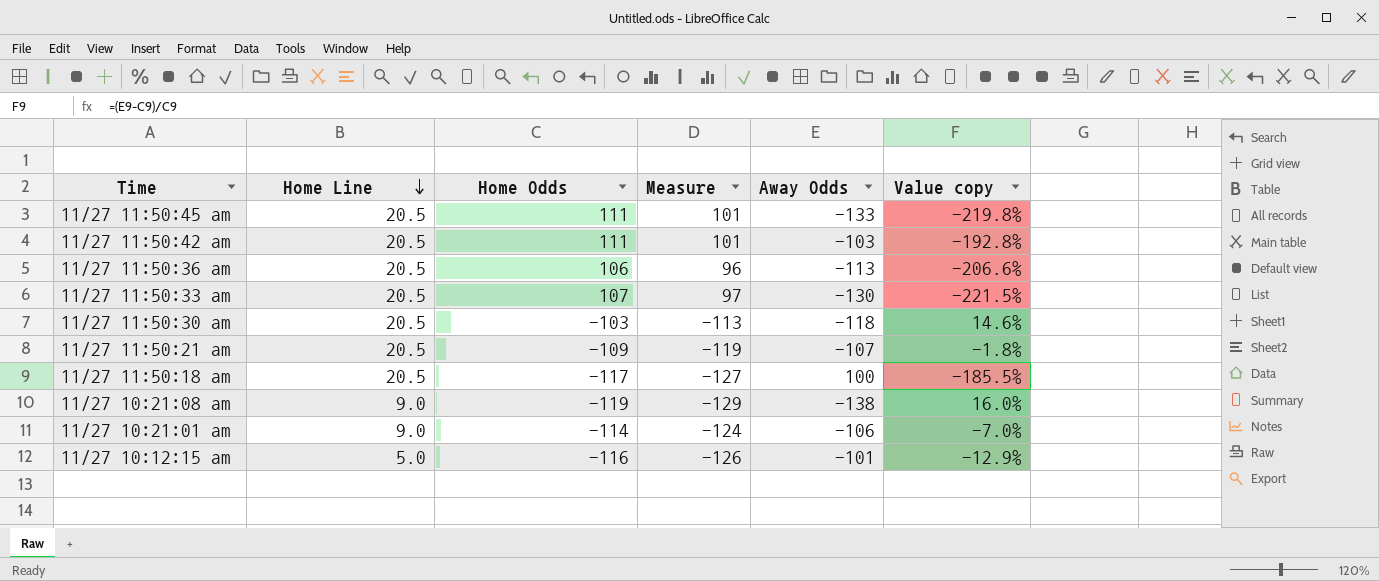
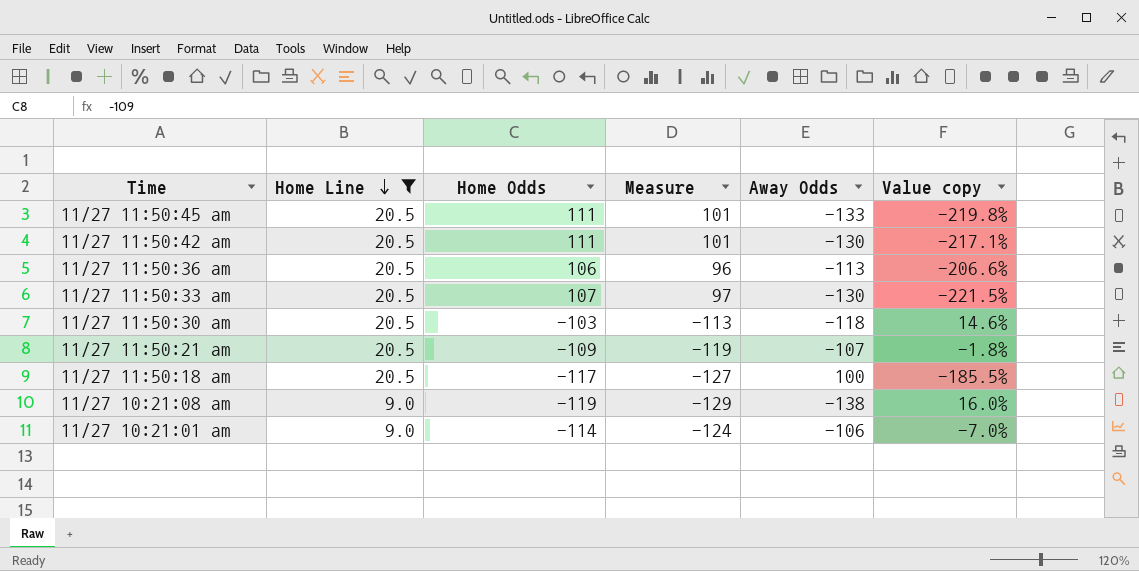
filter: none -> Home Line != 5.0
11/27 11:50:42 am | Away Odds: -103 -> -130
11/27 11:50:42 am | Value copy: -192.8% -> -217.1%

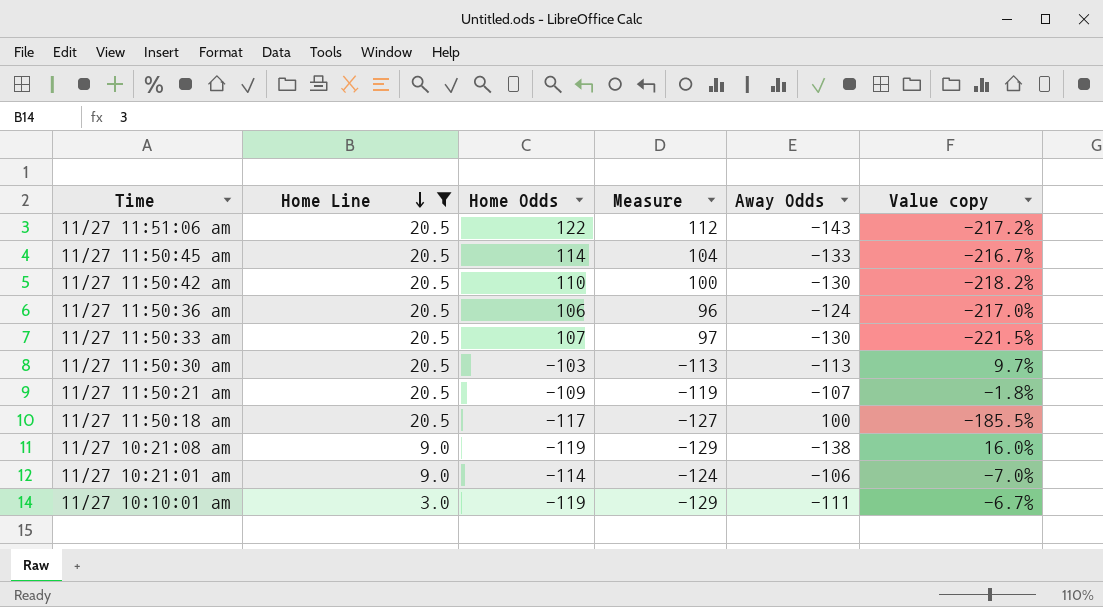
row 11/27 11:51:06 am: none -> 20.5 | 122 | 112 | -143 | -217.2%
11/27 11:50:45 am | Home Odds: 111 -> 114
11/27 11:50:45 am | Measure: 101 -> 104
11/27 11:50:45 am | Value copy: -219.8% -> -216.7%
11/27 11:50:42 am | Home Odds: 111 -> 110
11/27 11:50:42 am | Measure: 101 -> 100
11/27 11:50:42 am | Value copy: -217.1% -> -218.2%
11/27 11:50:36 am | Away Odds: -113 -> -124
11/27 11:50:36 am | Value copy: -206.6% -> -217.0%
11/27 11:50:30 am | Away Odds: -118 -> -113
11/27 11:50:30 am | Value copy: 14.6% -> 9.7%
row 11/27 10:10:01 am: none -> 3.0 | -119 | -129 | -111 | -6.7%

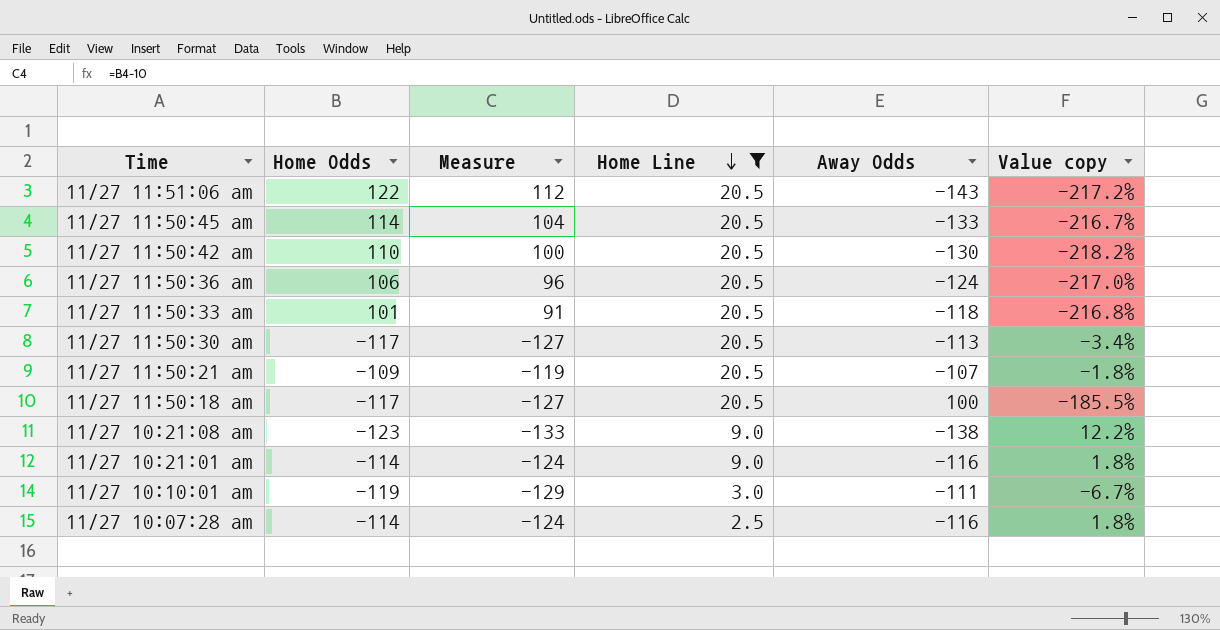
column Home Line | position: 2 -> 4
11/27 11:50:33 am | Home Odds: 107 -> 101
11/27 11:50:33 am | Measure: 97 -> 91
11/27 11:50:33 am | Away Odds: -130 -> -118
11/27 11:50:33 am | Value copy: -221.5% -> -216.8%
11/27 11:50:30 am | Home Odds: -103 -> -117
11/27 11:50:30 am | Measure: -113 -> -127
11/27 11:50:30 am | Value copy: 9.7% -> -3.4%
11/27 10:21:08 am | Home Odds: -119 -> -123
11/27 10:21:08 am | Measure: -129 -> -133
11/27 10:21:08 am | Value copy: 16.0% -> 12.2%
11/27 10:21:01 am | Away Odds: -106 -> -116
11/27 10:21:01 am | Value copy: -7.0% -> 1.8%
row 11/27 10:07:28 am: none -> -114 | -124 | 2.5 | -116 | 1.8%

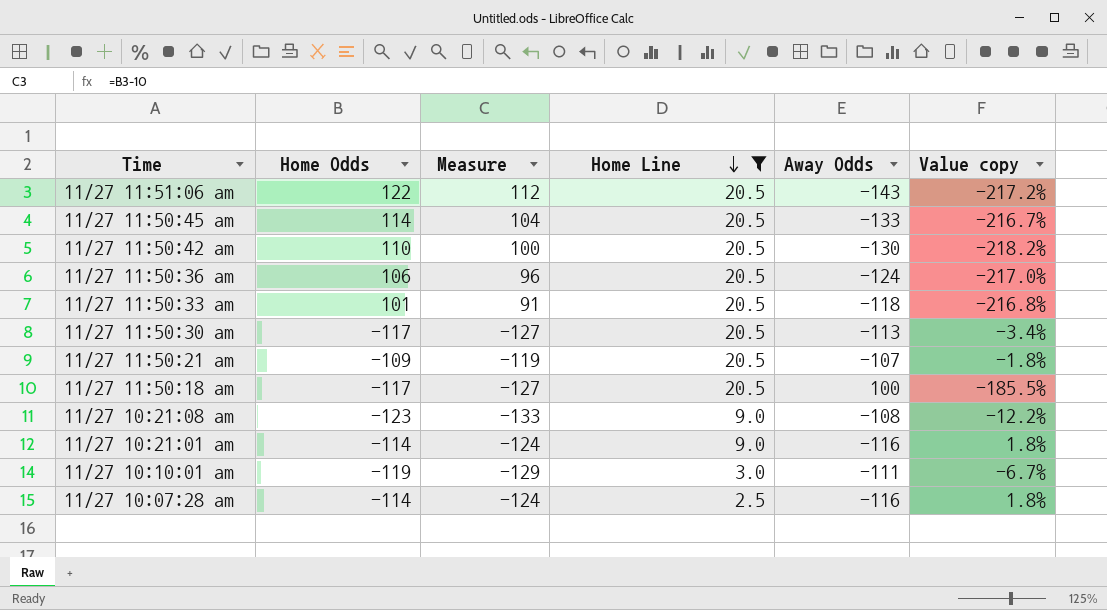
11/27 10:21:08 am | Away Odds: -138 -> -108
11/27 10:21:08 am | Value copy: 12.2% -> -12.2%

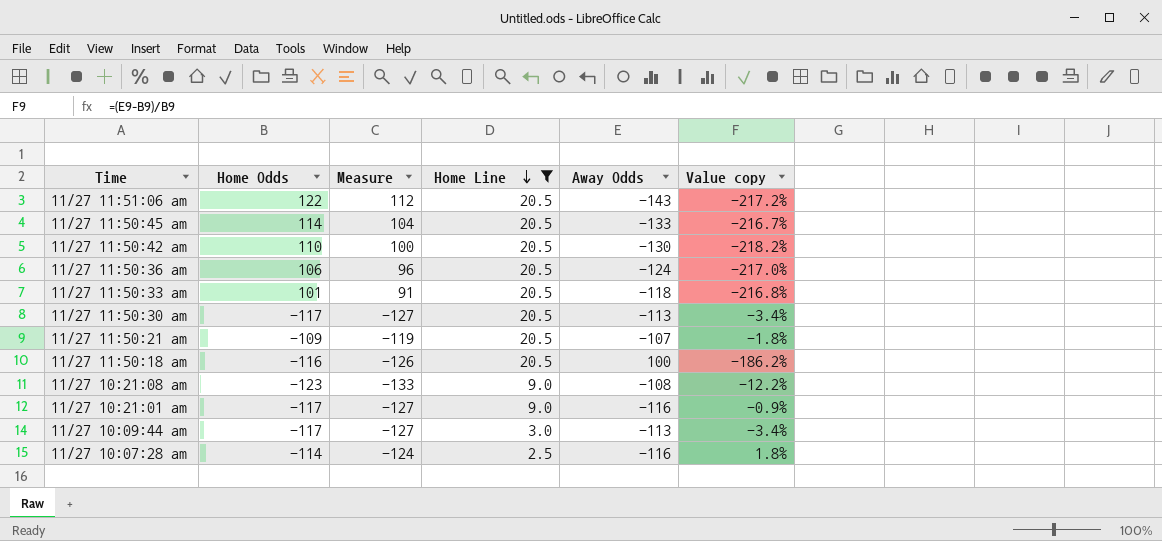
row 11/27 10:10:01 am: -119 | -129 | 3.0 | -111 | -6.7% -> none
11/27 11:50:18 am | Home Odds: -117 -> -116
11/27 11:50:18 am | Measure: -127 -> -126
11/27 11:50:18 am | Value copy: -185.5% -> -186.2%
11/27 10:21:01 am | Home Odds: -114 -> -117
11/27 10:21:01 am | Measure: -124 -> -127
11/27 10:21:01 am | Value copy: 1.8% -> -0.9%
row 11/27 10:09:44 am: none -> -117 | -127 | 3.0 | -113 | -3.4%

